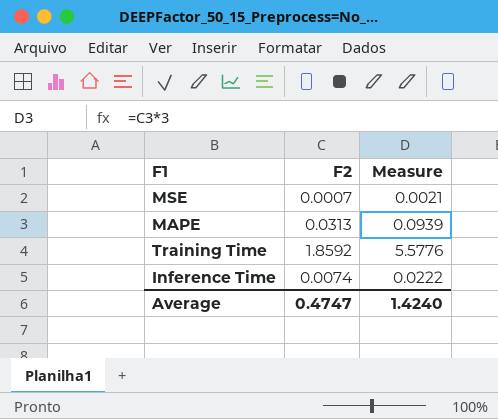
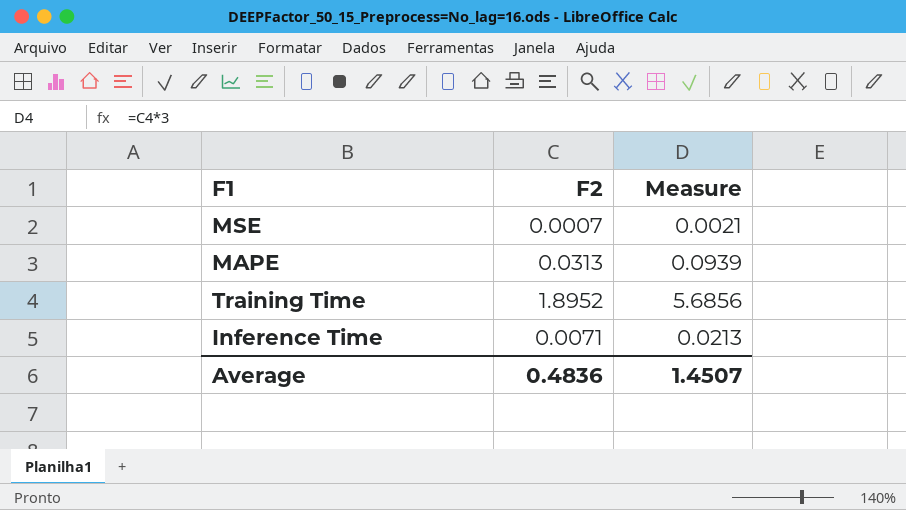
Training Time | F2: 1.8592 -> 1.8952
Training Time | Measure: 5.5776 -> 5.6856
Inference Time | F2: 0.0074 -> 0.0071
Inference Time | Measure: 0.0222 -> 0.0213
Average | F2: 0.4747 -> 0.4836
Average | Measure: 1.4240 -> 1.4507

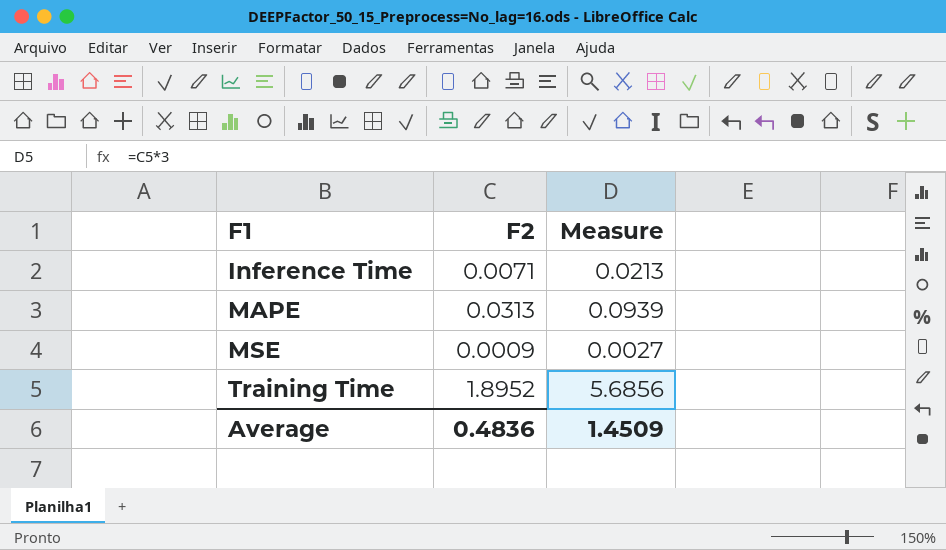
row order: none -> F1 ascending
MSE | F2: 0.0007 -> 0.0009
MSE | Measure: 0.0021 -> 0.0027
Average | Measure: 1.4507 -> 1.4509

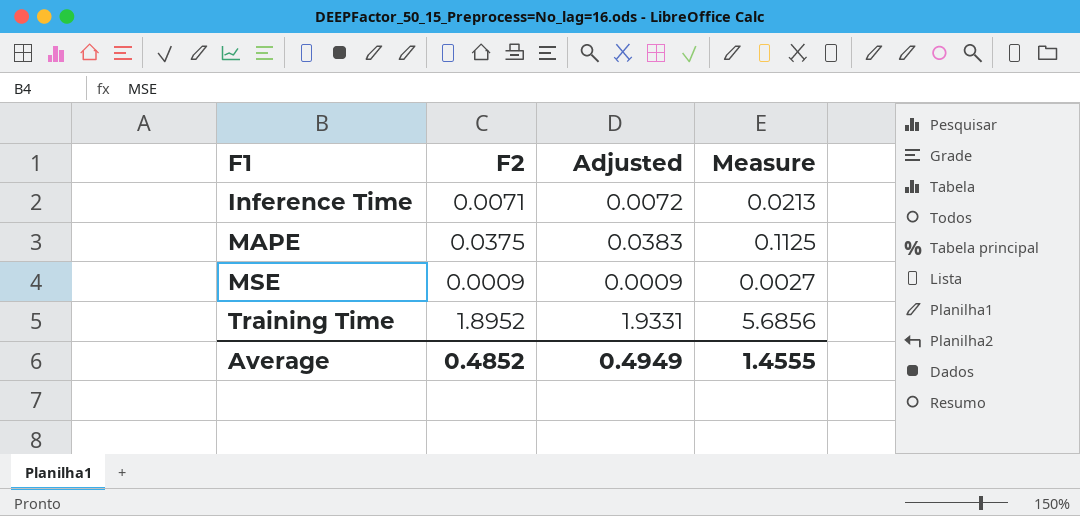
column Adjusted | formula: none -> [F2] * 1.02
MAPE | F2: 0.0313 -> 0.0375
MAPE | Measure: 0.0939 -> 0.1125
Average | F2: 0.4836 -> 0.4852
Average | Measure: 1.4509 -> 1.4555

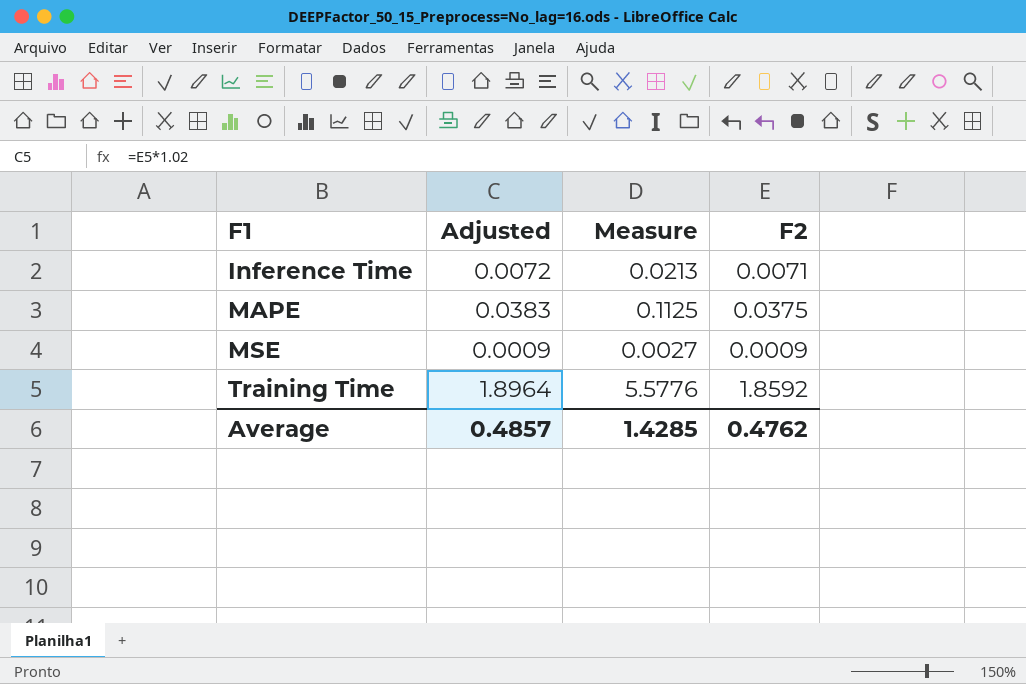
column F2 | position: 2 -> 4
Training Time | Adjusted: 1.9331 -> 1.8964
Training Time | Measure: 5.6856 -> 5.5776
Training Time | F2: 1.8952 -> 1.8592
Average | Adjusted: 0.4949 -> 0.4857
Average | Measure: 1.4555 -> 1.4285
Average | F2: 0.4852 -> 0.4762

